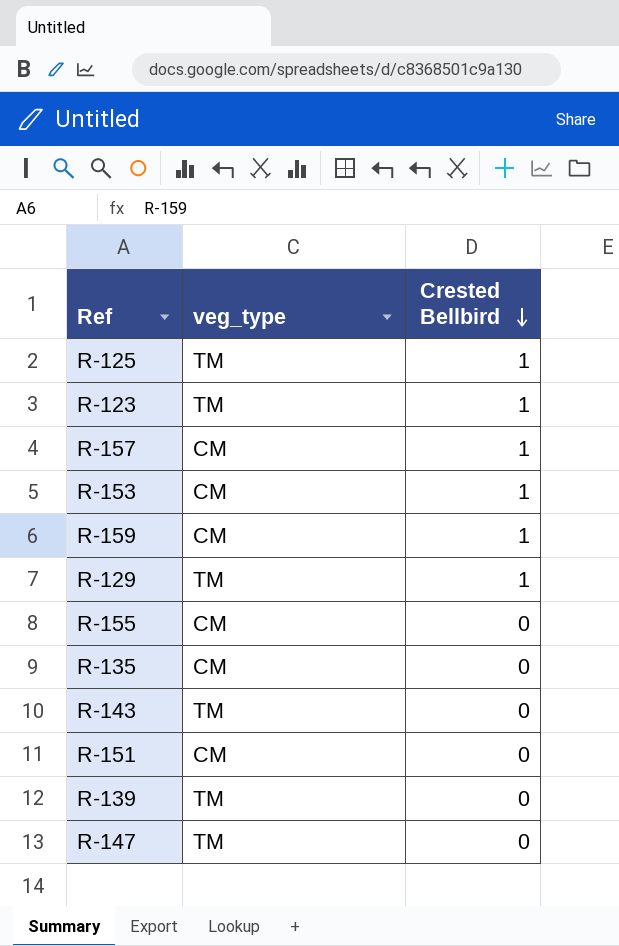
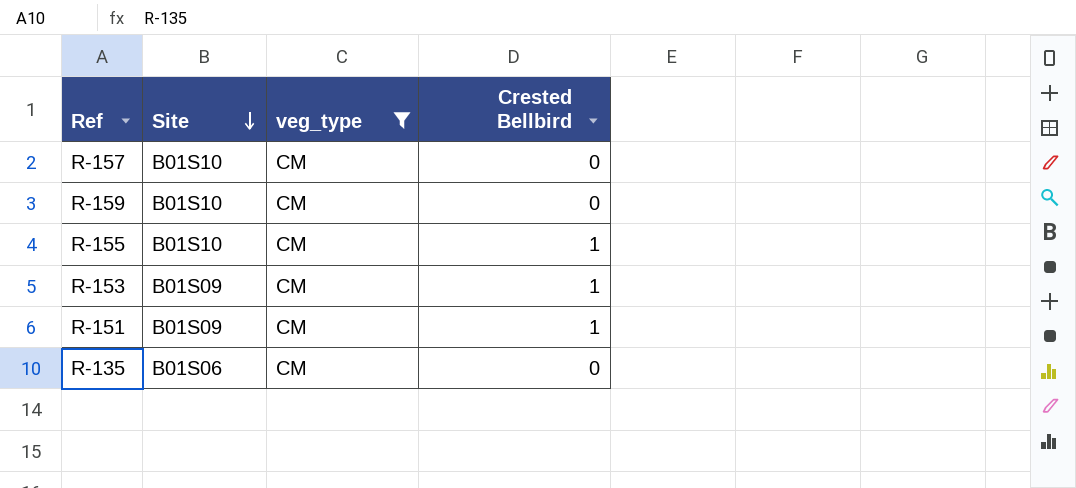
filter: none -> veg_type = CM
row order: Crested Bellbird descending -> Site descending
column Site | position: none -> 2
R-157 | Crested Bellbird: 1 -> 0
R-159 | Crested Bellbird: 1 -> 0
R-155 | Crested Bellbird: 0 -> 1
R-151 | Crested Bellbird: 0 -> 1

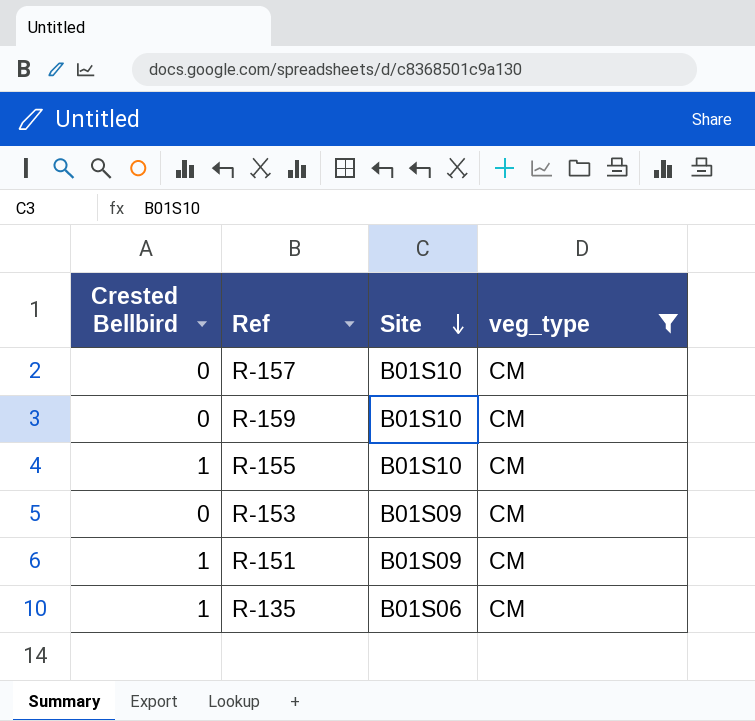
column Crested Bellbird | position: 4 -> 1
R-153 | Crested Bellbird: 1 -> 0
R-135 | Crested Bellbird: 0 -> 1

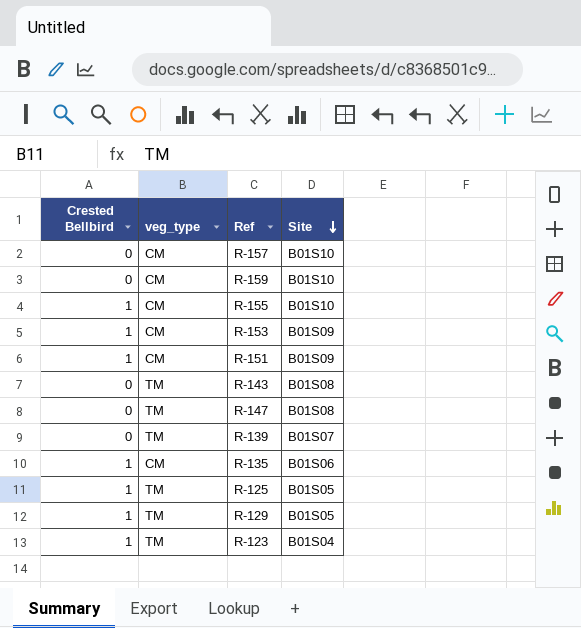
filter: veg_type = CM -> none
column veg_type | position: 4 -> 2
R-153 | Crested Bellbird: 0 -> 1

